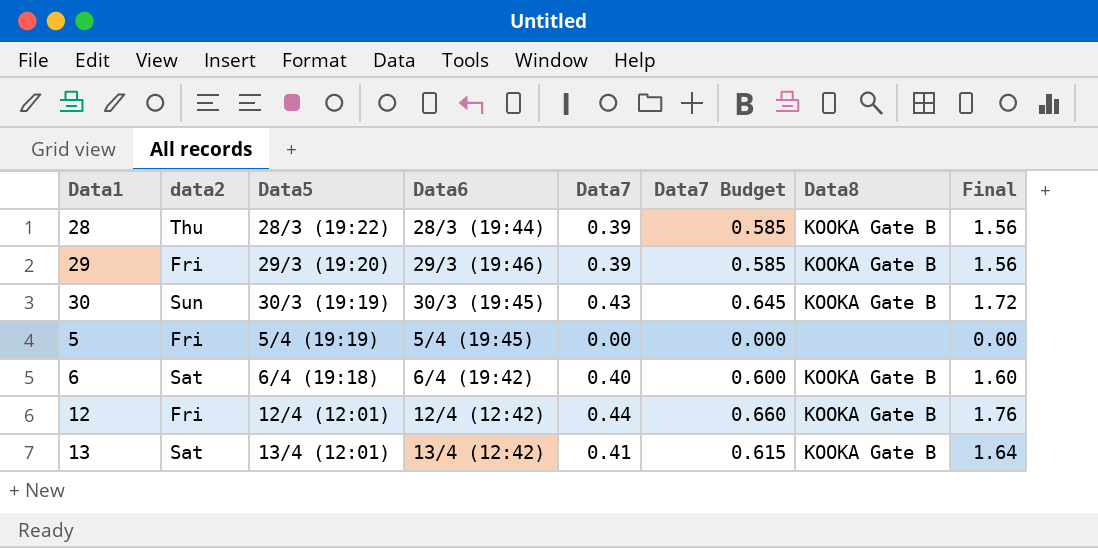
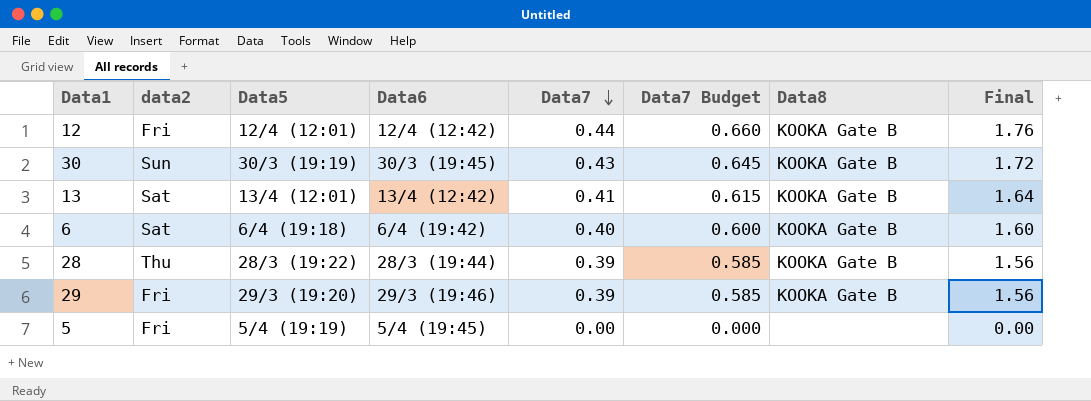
row order: none -> Data7 descending

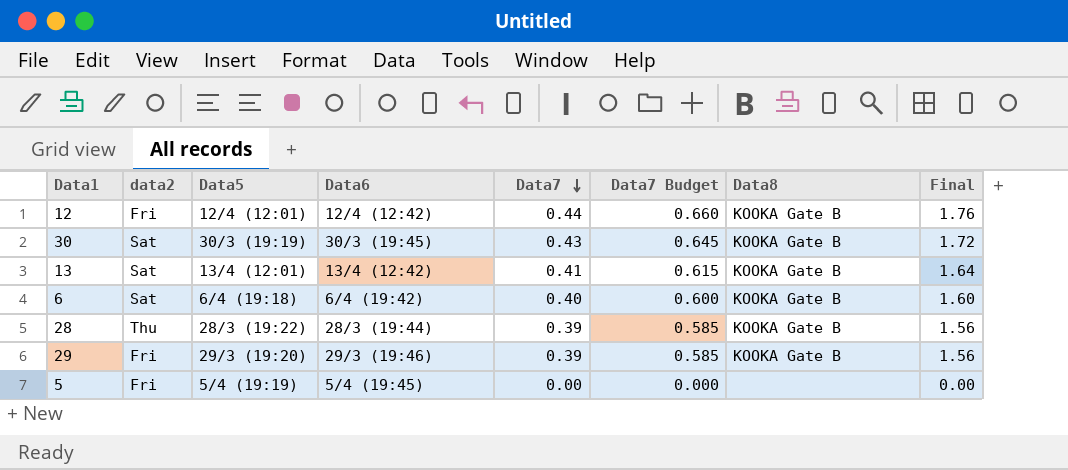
30 | data2: Sun -> Sat

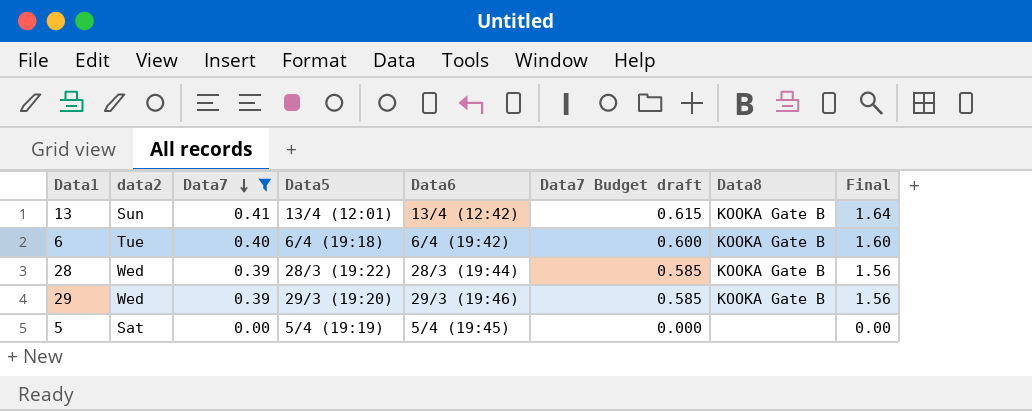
filter: none -> Data7 <= 0.41
column Data7 | position: 5 -> 3
column name: Data7 Budget -> Data7 Budget draft
13 | data2: Sat -> Sun
6 | data2: Sat -> Tue
28 | data2: Thu -> Wed
29 | data2: Fri -> Wed
5 | data2: Fri -> Sat

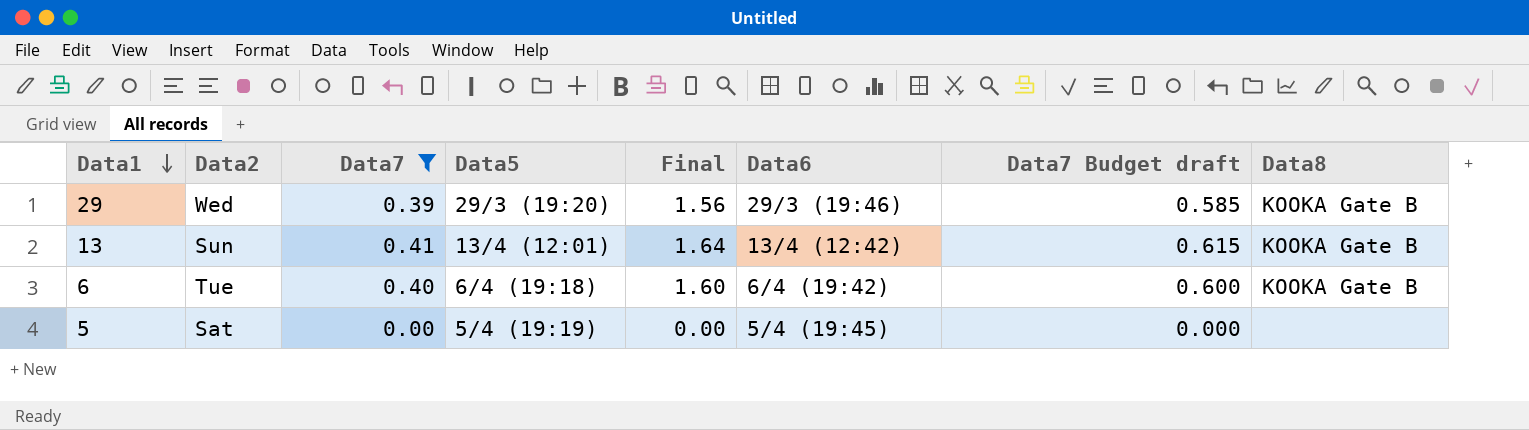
row order: Data7 descending -> Data1 descending
column name: data2 -> Data2
column Final | position: 8 -> 5
row 28: Wed | 0.39 | 28/3 (19:22) | 28/3 (19:44) | 0.585 | KOOKA Gate B | 1.56 -> none

